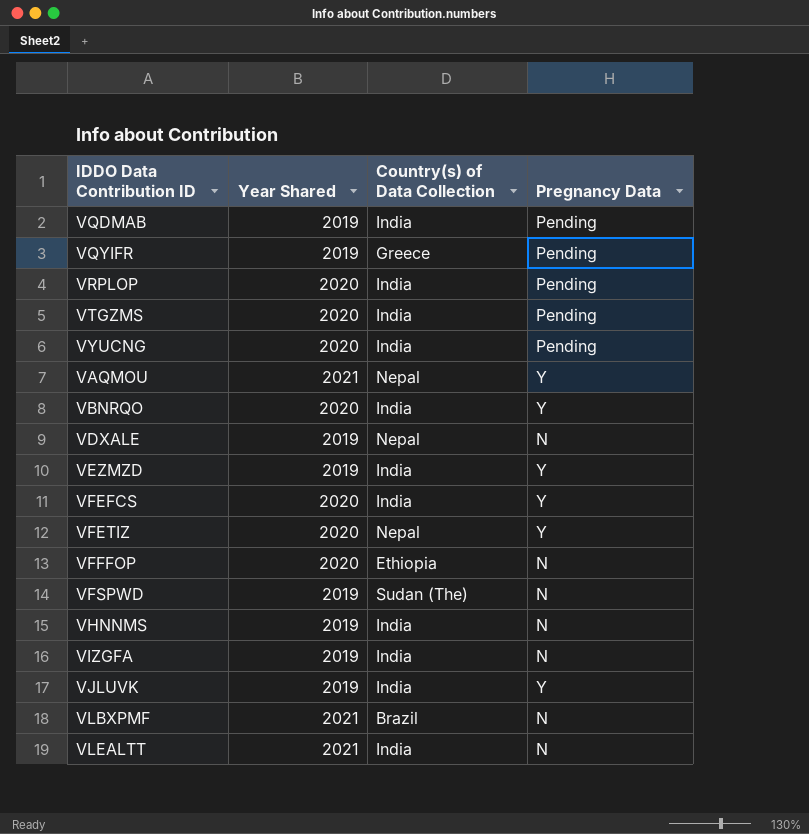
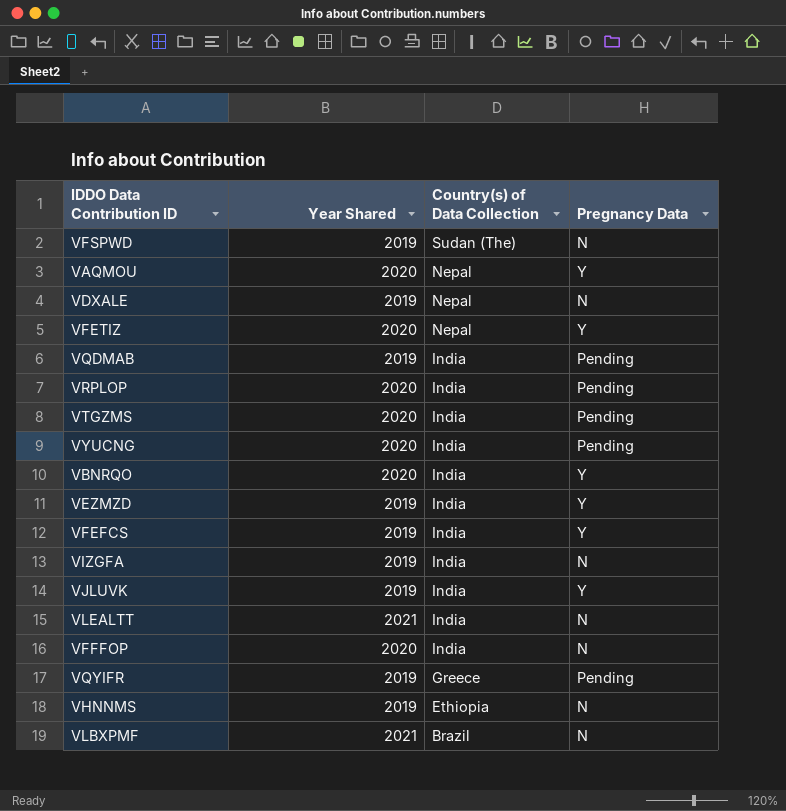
row order: none -> Country(s) of Data Collection descending
VAQMOU | Year Shared: 2021 -> 2020
VFEFCS | Year Shared: 2020 -> 2019
VFFFOP | Country(s) of Data Collection: Ethiopia -> India
VHNNMS | Country(s) of Data Collection: India -> Ethiopia

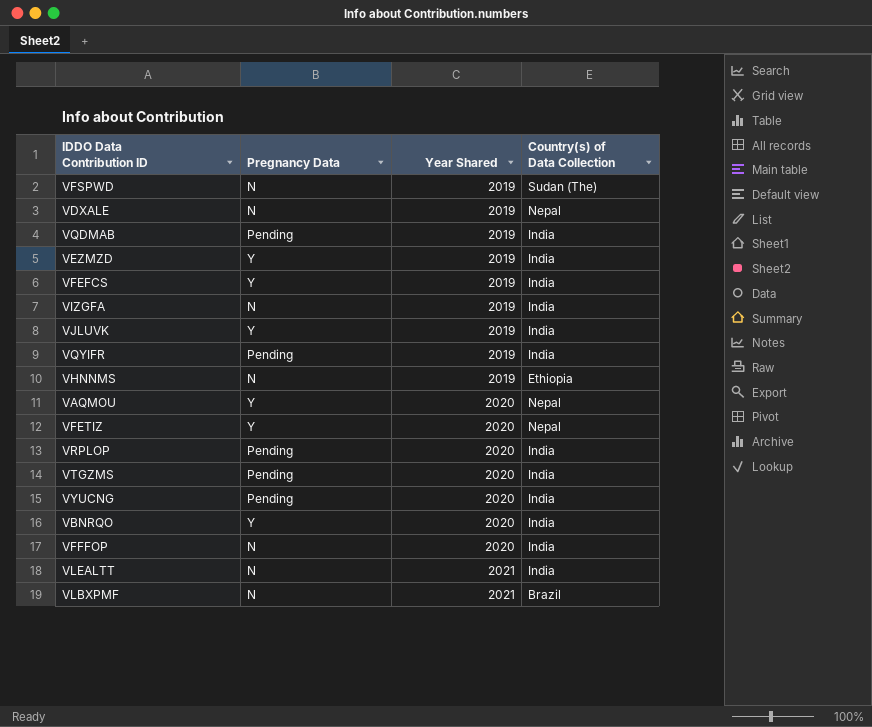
row order: Country(s) of Data Collection descending -> Year Shared ascending
column Pregnancy Data | position: 4 -> 2
VQYIFR | Country(s) of Data Collection: Greece -> India

